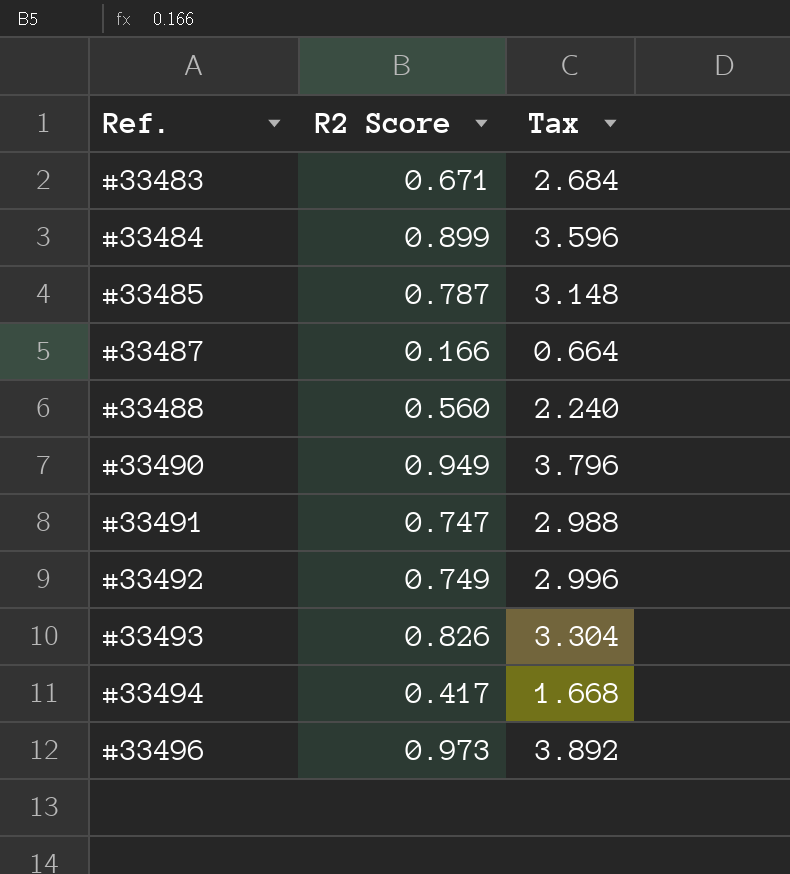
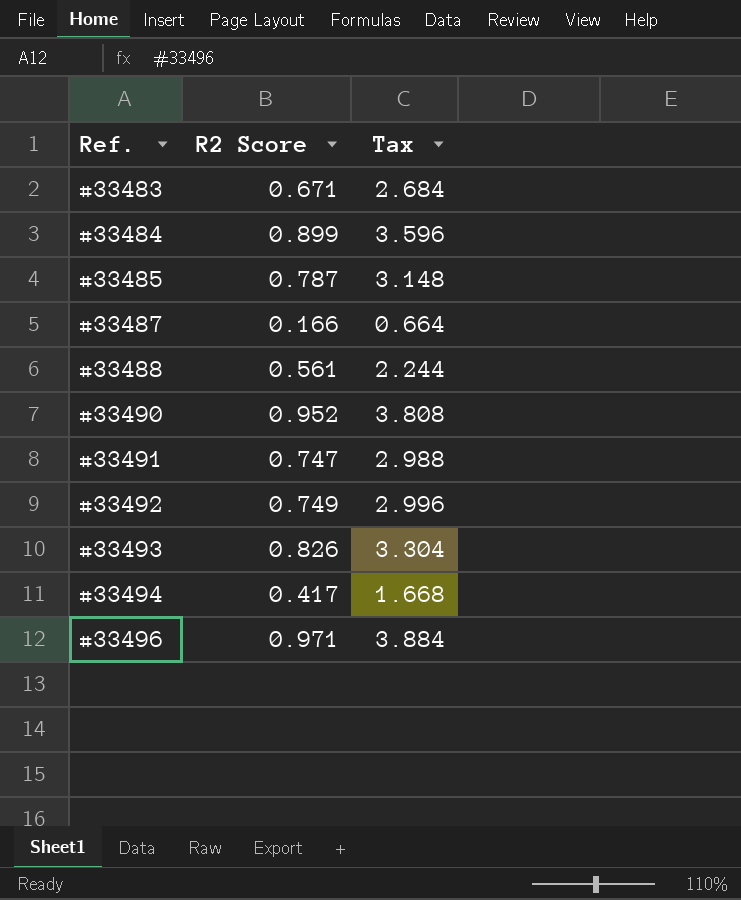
#33488 | R2 Score: 0.560 -> 0.561
#33488 | Tax: 2.240 -> 2.244
#33490 | R2 Score: 0.949 -> 0.952
#33490 | Tax: 3.796 -> 3.808
#33496 | R2 Score: 0.973 -> 0.971
#33496 | Tax: 3.892 -> 3.884

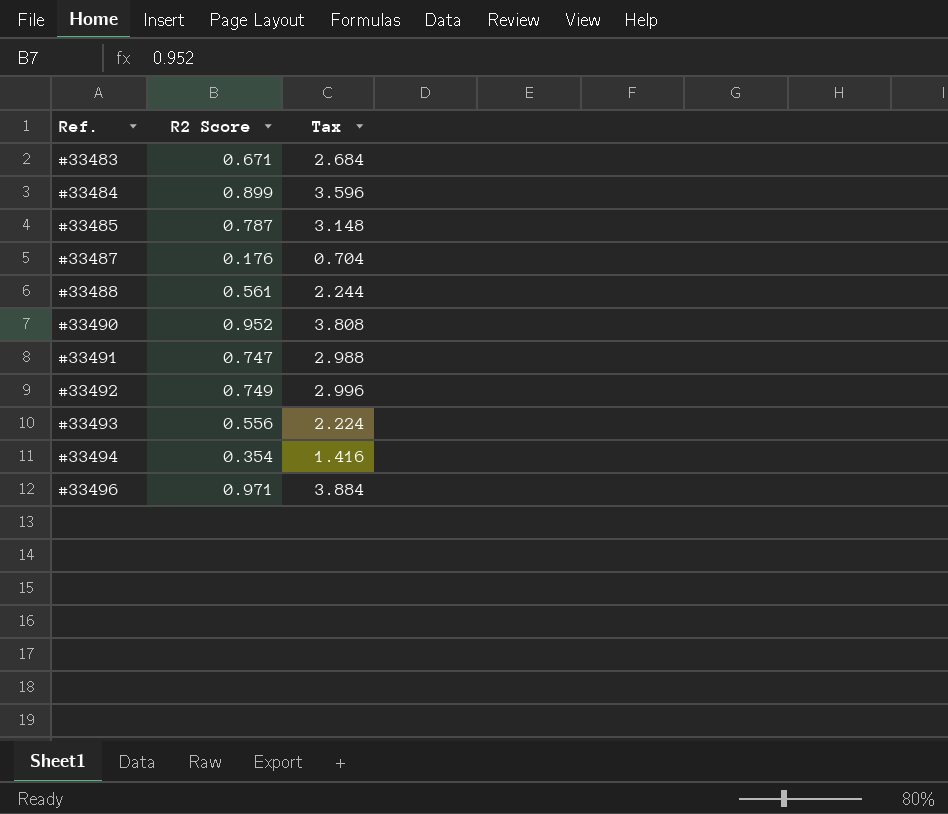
#33487 | R2 Score: 0.166 -> 0.176
#33487 | Tax: 0.664 -> 0.704
#33493 | R2 Score: 0.826 -> 0.556
#33493 | Tax: 3.304 -> 2.224
#33494 | R2 Score: 0.417 -> 0.354
#33494 | Tax: 1.668 -> 1.416

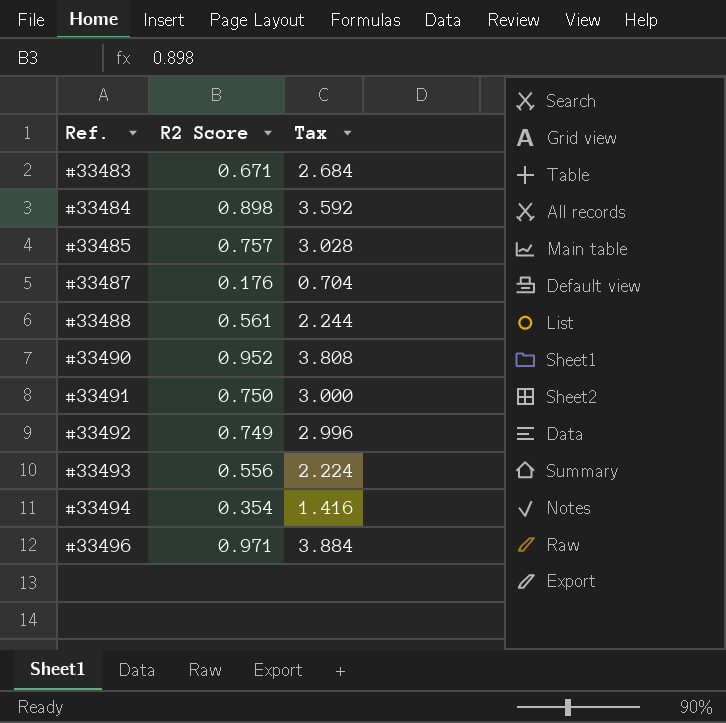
#33484 | R2 Score: 0.899 -> 0.898
#33484 | Tax: 3.596 -> 3.592
#33485 | R2 Score: 0.787 -> 0.757
#33485 | Tax: 3.148 -> 3.028
#33491 | R2 Score: 0.747 -> 0.750
#33491 | Tax: 2.988 -> 3.000

